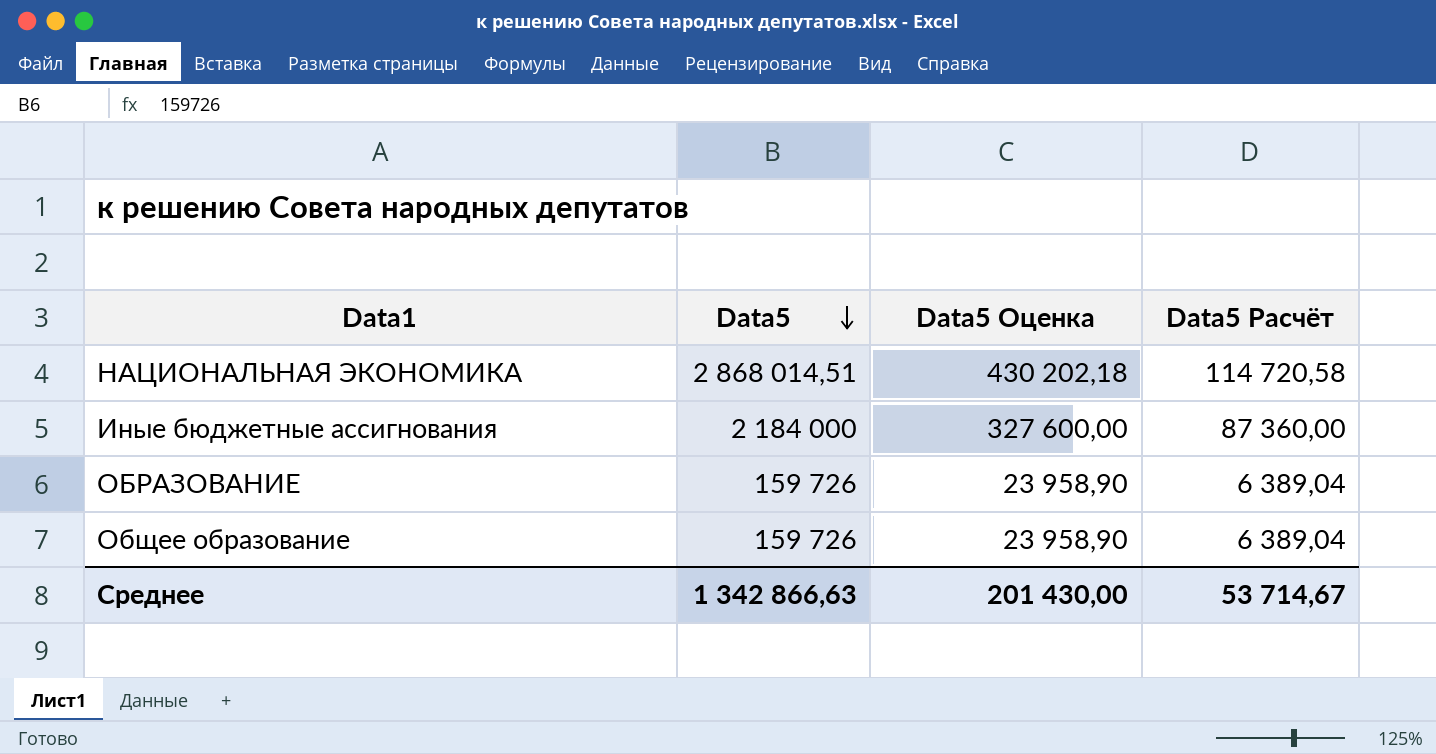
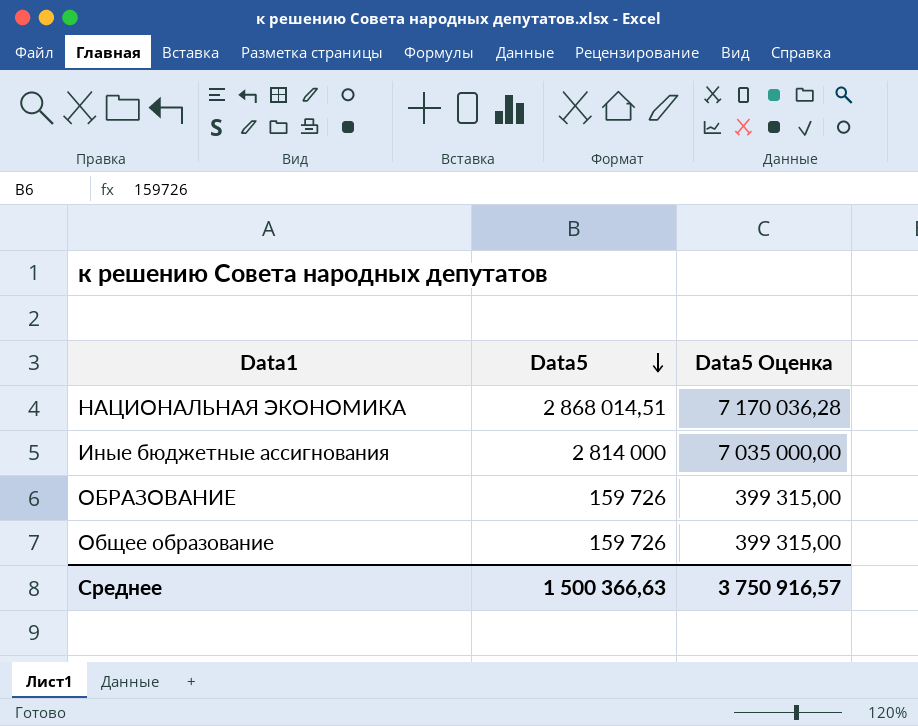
column Data5 Расчёт | formula: [Data5] * 0,04 -> none
column Data5 Оценка | formula: [Data5] * 0,15 -> [Data5] * 2,5
Иные бюджетные ассигнования | Data5: 2 184 000 -> 2 814 000
Среднее | Data5: 1 342 866,63 -> 1 500 366,63
Среднее | Data5 Оценка: 201 430,00 -> 3 750 916,57

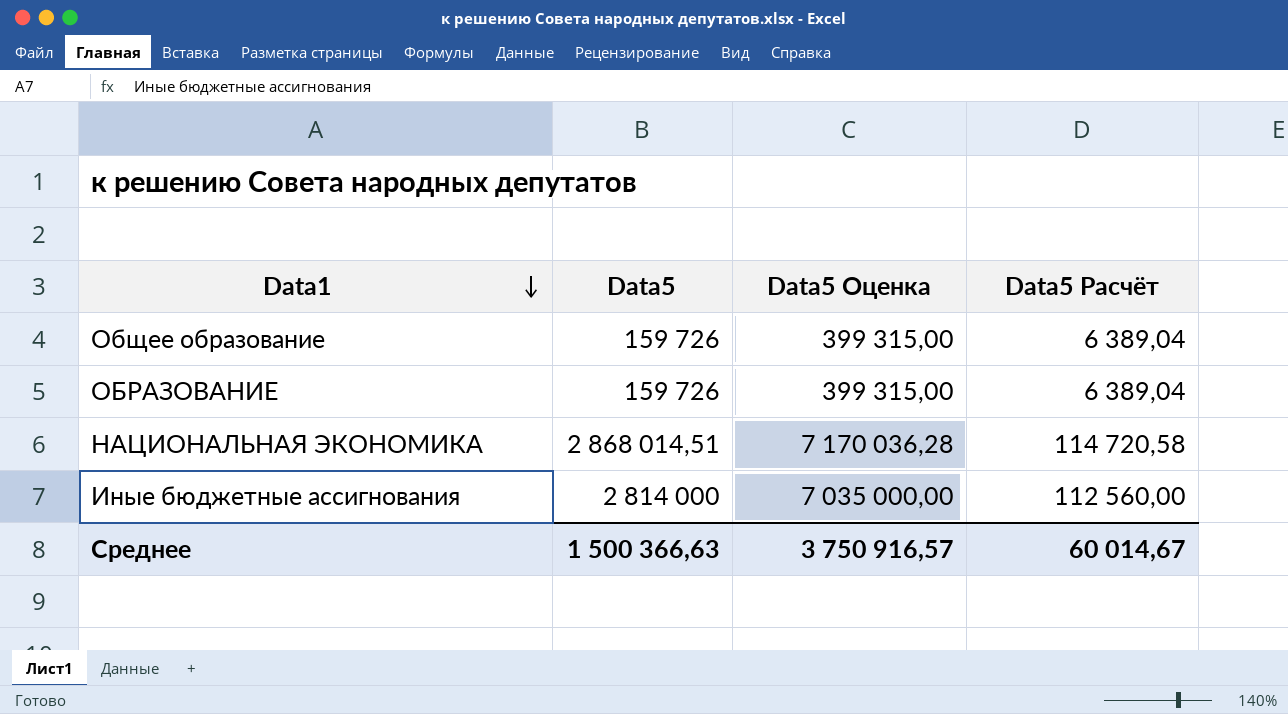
row order: Data5 descending -> Data1 descending
column Data5 Расчёт | formula: none -> [Data5] * 0,04

